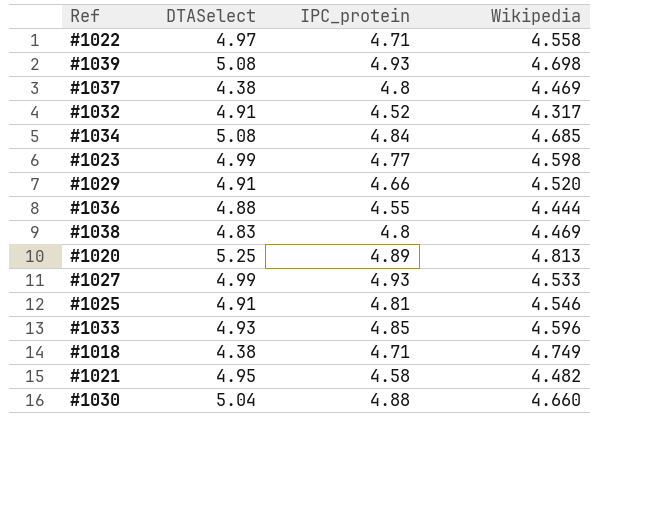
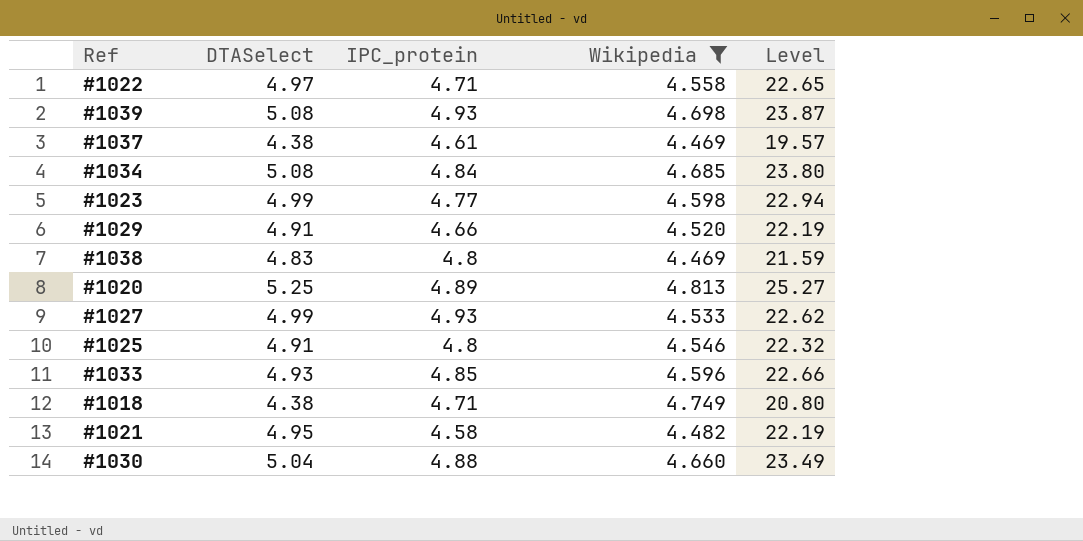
filter: none -> Wikipedia >= 4.469
column Level | formula: none -> [DTASelect] * [Wikipedia]
#1037 | IPC_protein: 4.8 -> 4.61
#1025 | IPC_protein: 4.81 -> 4.8

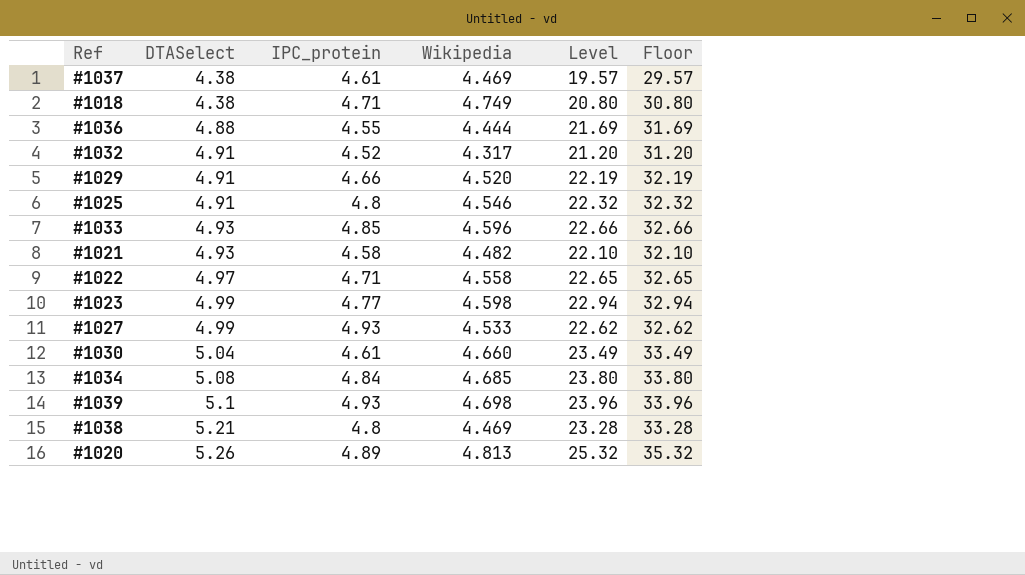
filter: Wikipedia >= 4.469 -> none
row order: none -> DTASelect ascending
column Floor | formula: none -> [Level] + 10
#1021 | DTASelect: 4.95 -> 4.93
#1021 | Level: 22.19 -> 22.10
#1030 | IPC_protein: 4.88 -> 4.61
#1039 | DTASelect: 5.08 -> 5.1
#1039 | Level: 23.87 -> 23.96
#1038 | DTASelect: 4.83 -> 5.21
#1038 | Level: 21.59 -> 23.28
#1020 | DTASelect: 5.25 -> 5.26
#1020 | Level: 25.27 -> 25.32

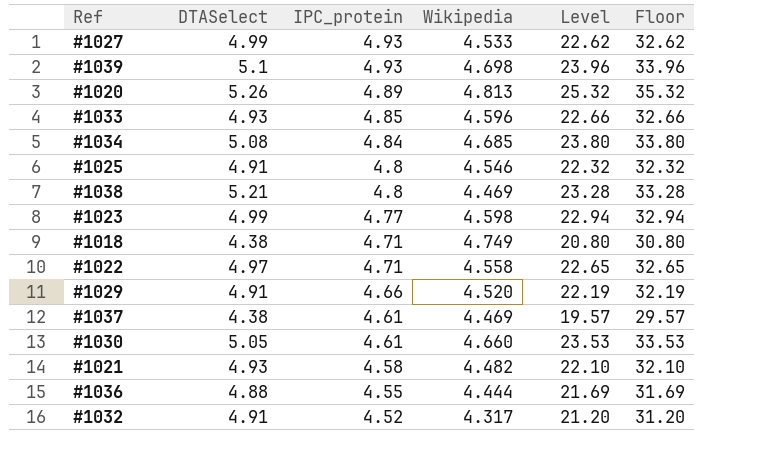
row order: DTASelect ascending -> IPC_protein descending
#1030 | DTASelect: 5.04 -> 5.05
#1030 | Level: 23.49 -> 23.53
#1030 | Floor: 33.49 -> 33.53

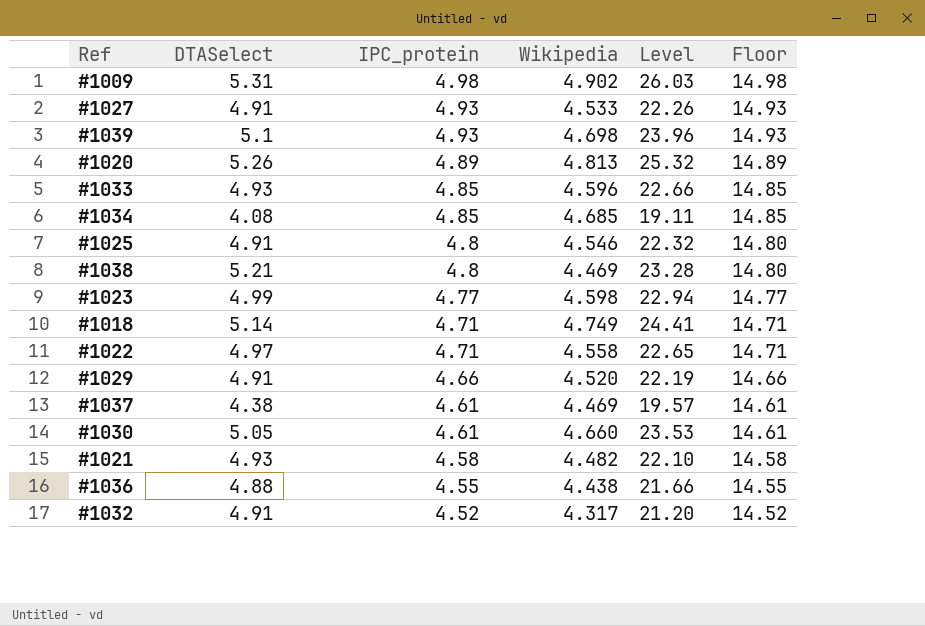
column Floor | formula: [Level] + 10 -> [IPC_protein] + 10
row #1009: none -> 5.31 | 4.98 | 4.902 | 26.03 | 14.98
#1027 | DTASelect: 4.99 -> 4.91
#1027 | Level: 22.62 -> 22.26
#1034 | DTASelect: 5.08 -> 4.08
#1034 | IPC_protein: 4.84 -> 4.85
#1034 | Level: 23.80 -> 19.11
#1018 | DTASelect: 4.38 -> 5.14
#1018 | Level: 20.80 -> 24.41
#1036 | Wikipedia: 4.444 -> 4.438
#1036 | Level: 21.69 -> 21.66

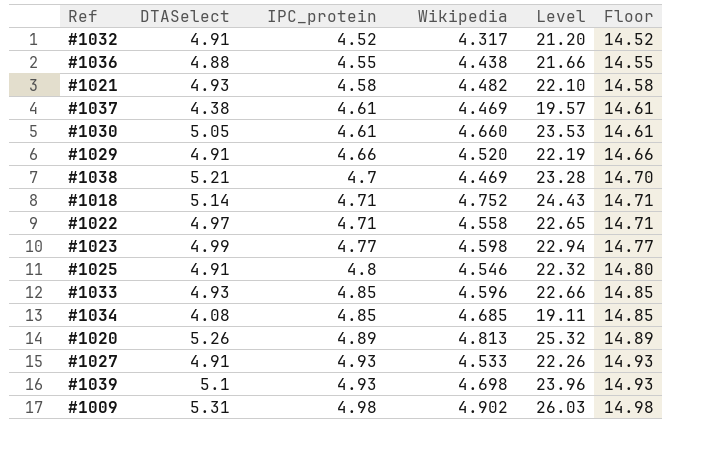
row order: IPC_protein descending -> IPC_protein ascending
#1038 | IPC_protein: 4.8 -> 4.7
#1038 | Floor: 14.80 -> 14.70
#1018 | Wikipedia: 4.749 -> 4.752
#1018 | Level: 24.41 -> 24.43

